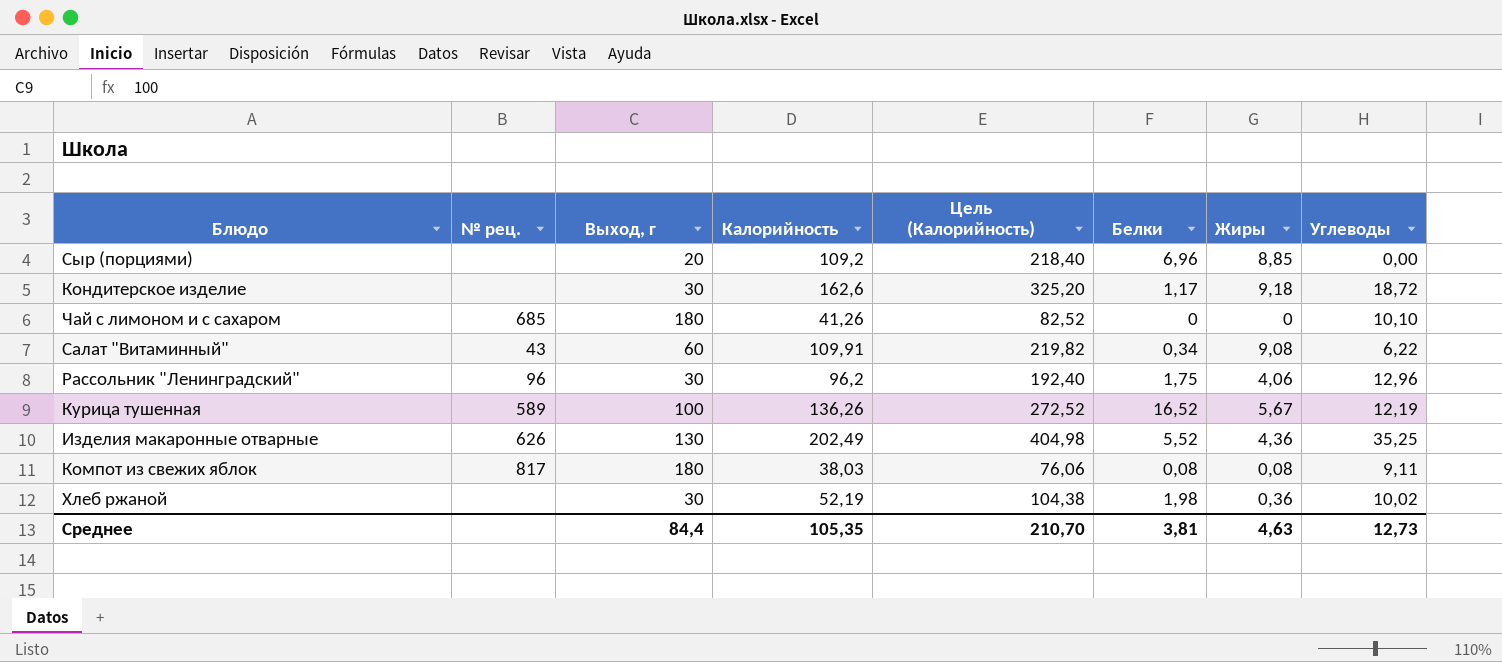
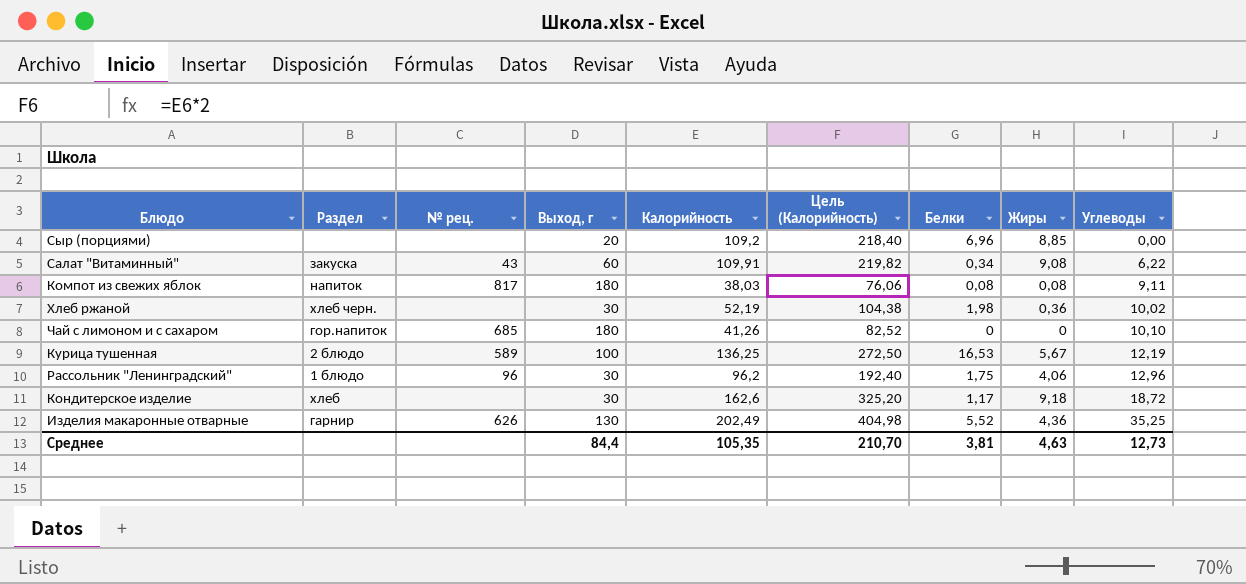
row order: none -> Углеводы ascending
column Раздел | position: none -> 2
Курица тушенная | Калорийность: 136,26 -> 136,25
Курица тушенная | Цель (Калорийность): 272,52 -> 272,50
Курица тушенная | Белки: 16,52 -> 16,53

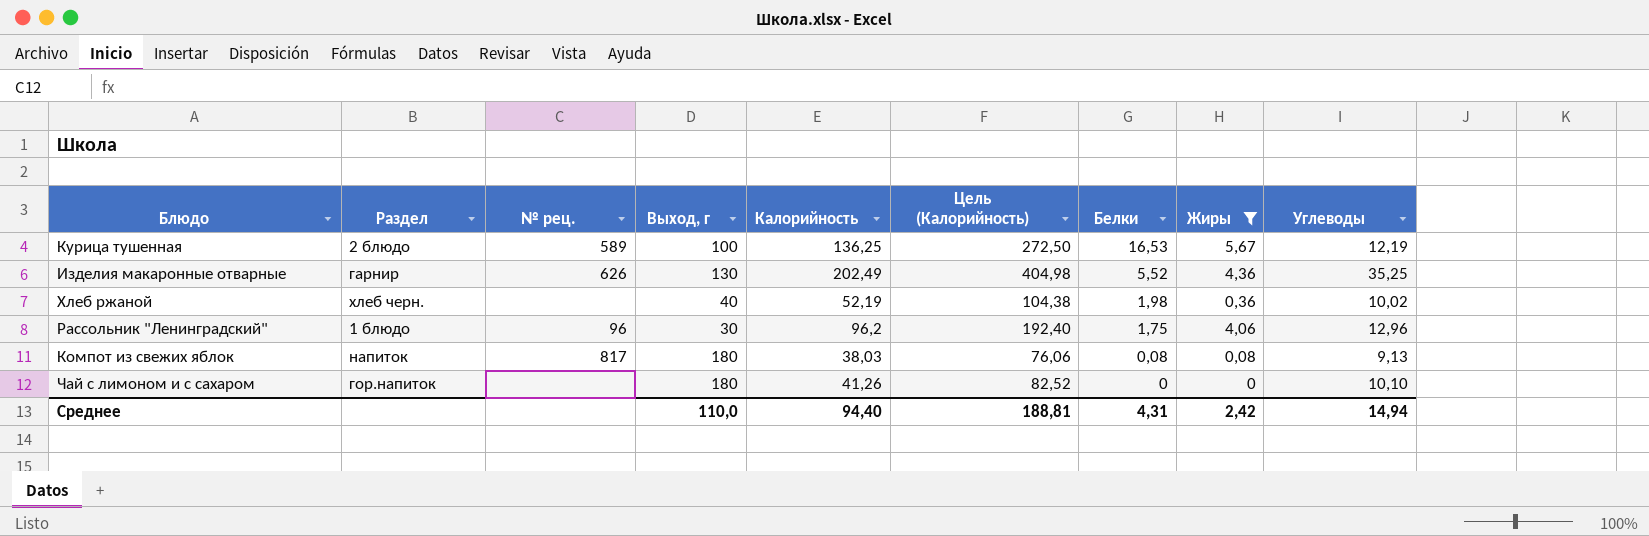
filter: none -> Жиры <= 5,67
row order: Углеводы ascending -> Белки descending
Хлеб ржаной | Выход, г: 30 -> 40
Компот из свежих яблок | Углеводы: 9,11 -> 9,13
Чай с лимоном и с сахаром | № рец.: 685 -> none
Среднее | Выход, г: 84,4 -> 110,0
Среднее | Калорийность: 105,35 -> 94,40
Среднее | Цель (Калорийность): 210,70 -> 188,81
Среднее | Белки: 3,81 -> 4,31
Среднее | Жиры: 4,63 -> 2,42
Среднее | Углеводы: 12,73 -> 14,94

